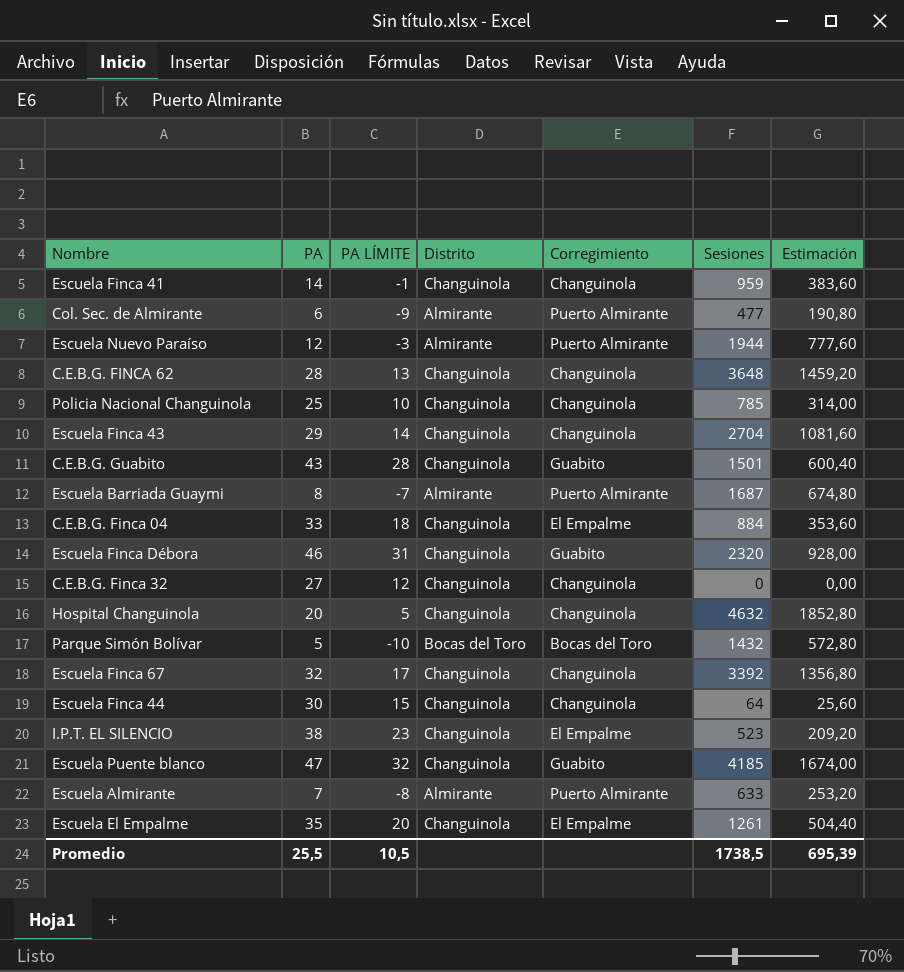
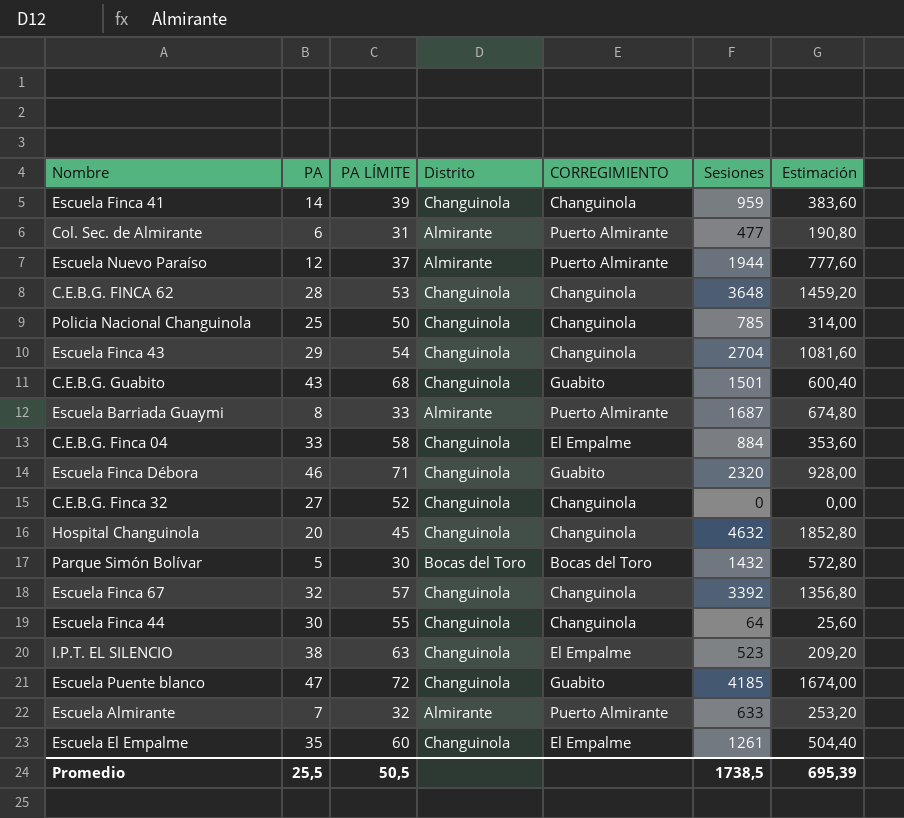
column PA LÍMITE | formula: [PA] - 15 -> [PA] + 25
column name: Corregimiento -> CORREGIMIENTO
Promedio | PA LÍMITE: 10,5 -> 50,5

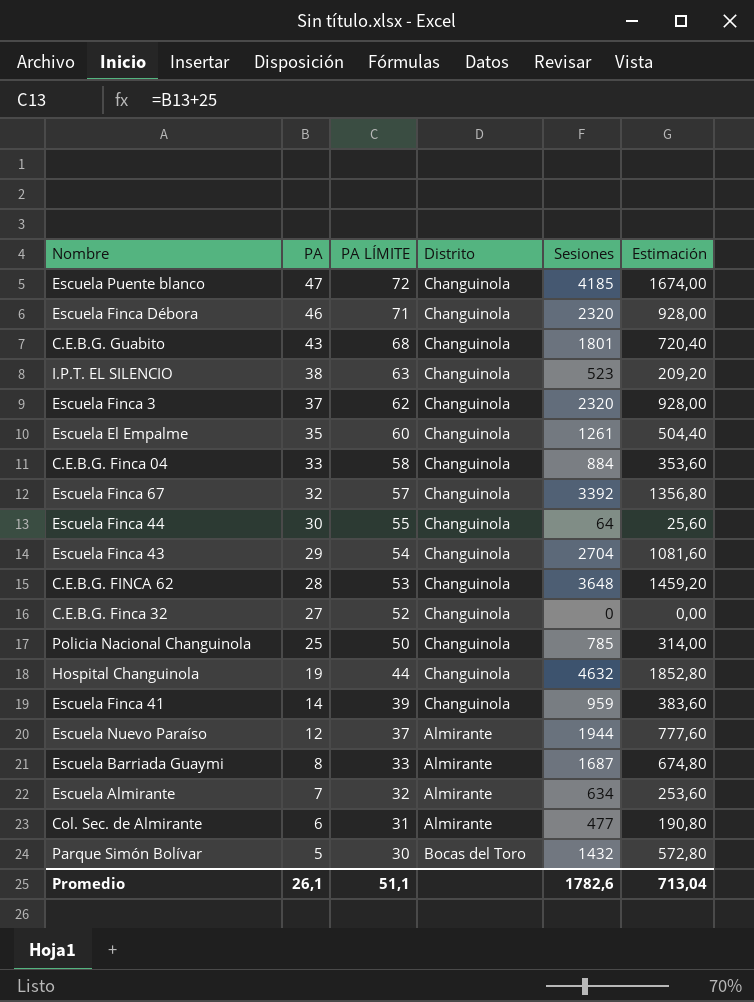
row order: none -> PA descending
column CORREGIMIENTO | position: 5 -> none
C.E.B.G. Guabito | Sesiones: 1501 -> 1801
C.E.B.G. Guabito | Estimación: 600,40 -> 720,40
row Escuela Finca 3: none -> 37 | 62 | Changuinola | 2320 | 928,00
Hospital Changuinola | PA: 20 -> 19
Hospital Changuinola | PA LÍMITE: 45 -> 44
Escuela Almirante | Sesiones: 633 -> 634
Escuela Almirante | Estimación: 253,20 -> 253,60
Promedio | PA: 25,5 -> 26,1
Promedio | PA LÍMITE: 50,5 -> 51,1
Promedio | Sesiones: 1738,5 -> 1782,6
Promedio | Estimación: 695,39 -> 713,04

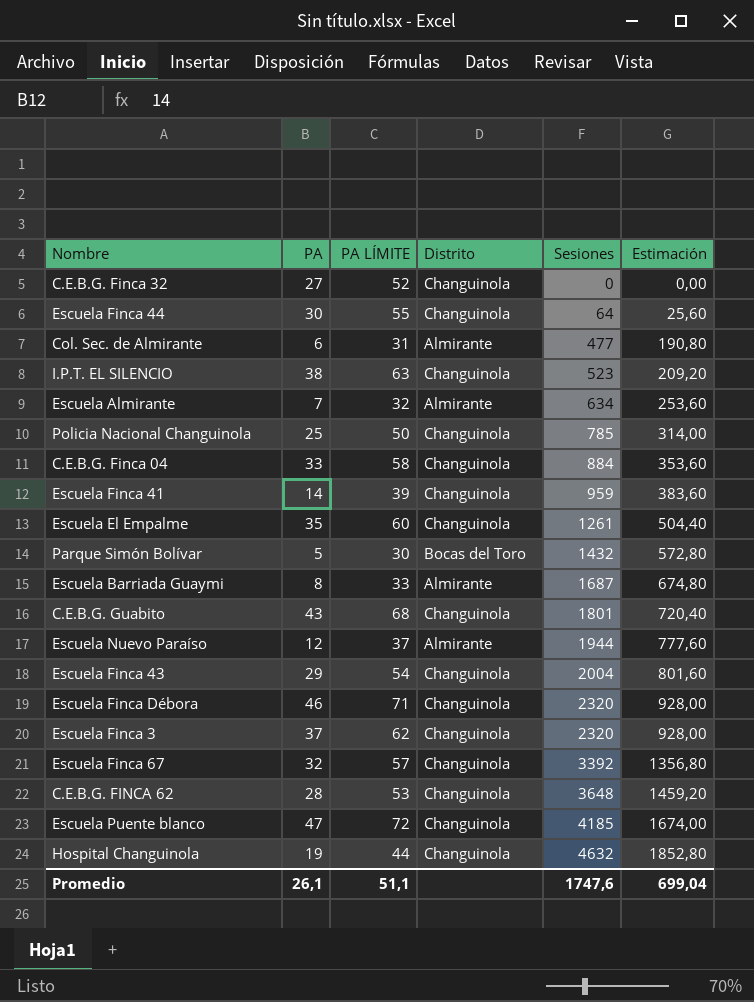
row order: PA descending -> Sesiones ascending
Escuela Finca 43 | Sesiones: 2704 -> 2004
Escuela Finca 43 | Estimación: 1081,60 -> 801,60
Promedio | Sesiones: 1782,6 -> 1747,6
Promedio | Estimación: 713,04 -> 699,04

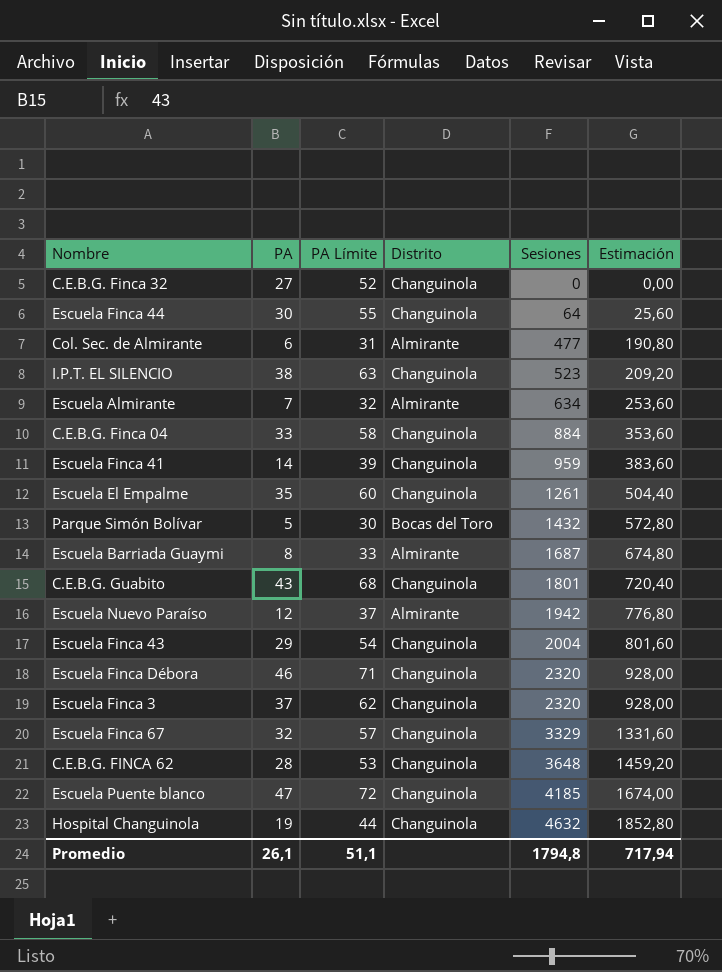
column name: PA LÍMITE -> PA Límite
row Policia Nacional Changuinola: 25 | 50 | Changuinola | 785 | 314,00 -> none
Escuela Nuevo Paraíso | Sesiones: 1944 -> 1942
Escuela Nuevo Paraíso | Estimación: 777,60 -> 776,80
Escuela Finca 67 | Sesiones: 3392 -> 3329
Escuela Finca 67 | Estimación: 1356,80 -> 1331,60
Promedio | Sesiones: 1747,6 -> 1794,8
Promedio | Estimación: 699,04 -> 717,94

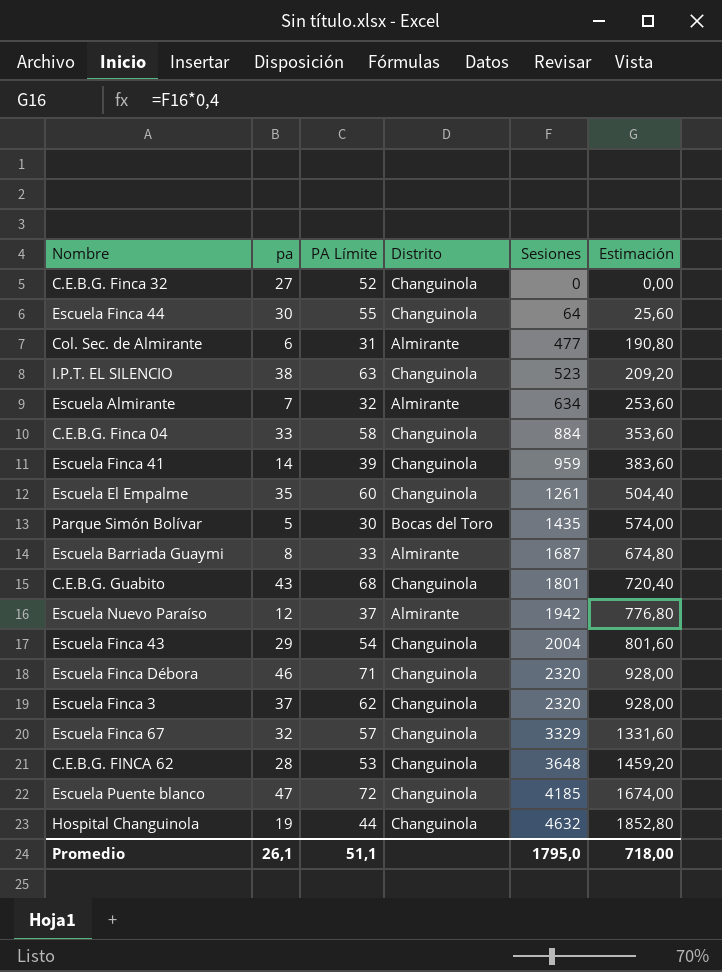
column name: PA -> pa
Parque Simón Bolívar | Sesiones: 1432 -> 1435
Parque Simón Bolívar | Estimación: 572,80 -> 574,00
Promedio | Sesiones: 1794,8 -> 1795,0
Promedio | Estimación: 717,94 -> 718,00

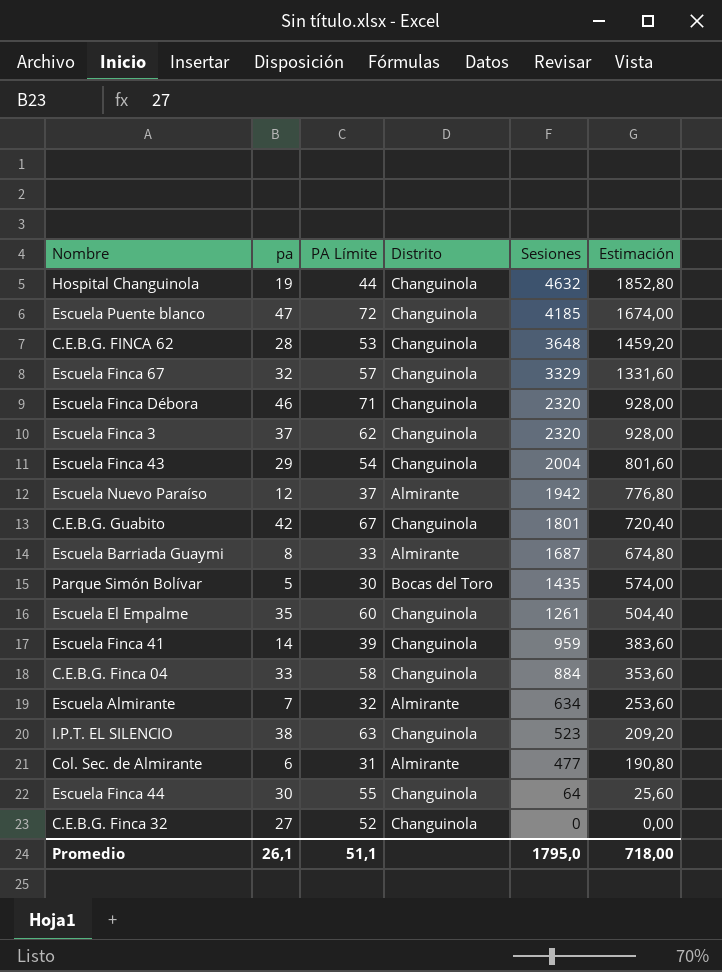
row order: Sesiones ascending -> Sesiones descending
C.E.B.G. Guabito | pa: 43 -> 42
C.E.B.G. Guabito | PA Límite: 68 -> 67

